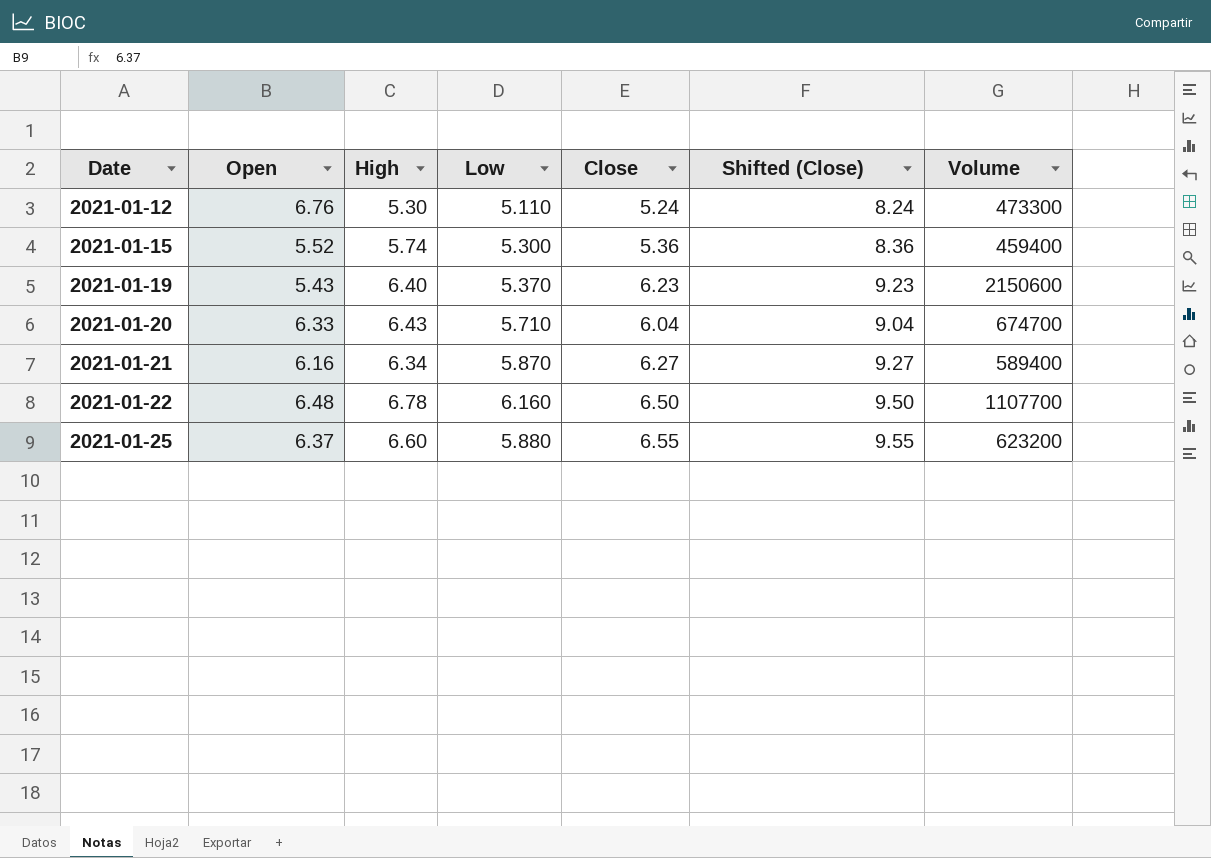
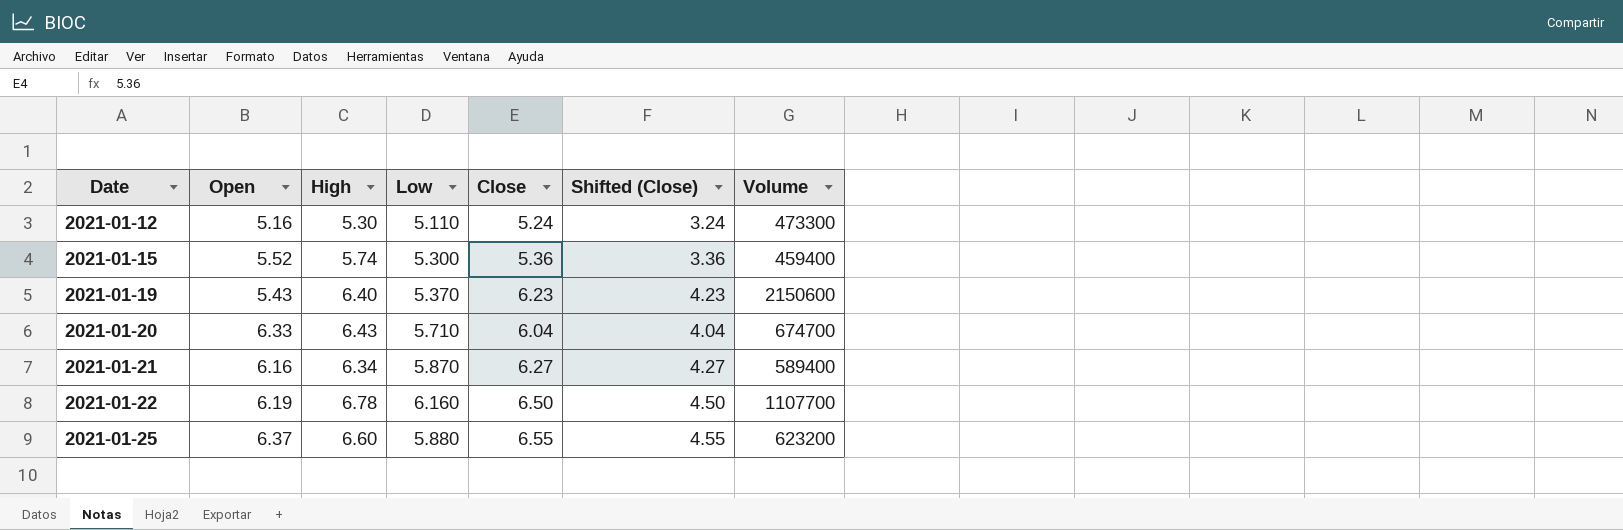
column Shifted (Close) | formula: [Close] + 3 -> [Close] - 2
2021-01-12 | Open: 6.76 -> 5.16
2021-01-22 | Open: 6.48 -> 6.19

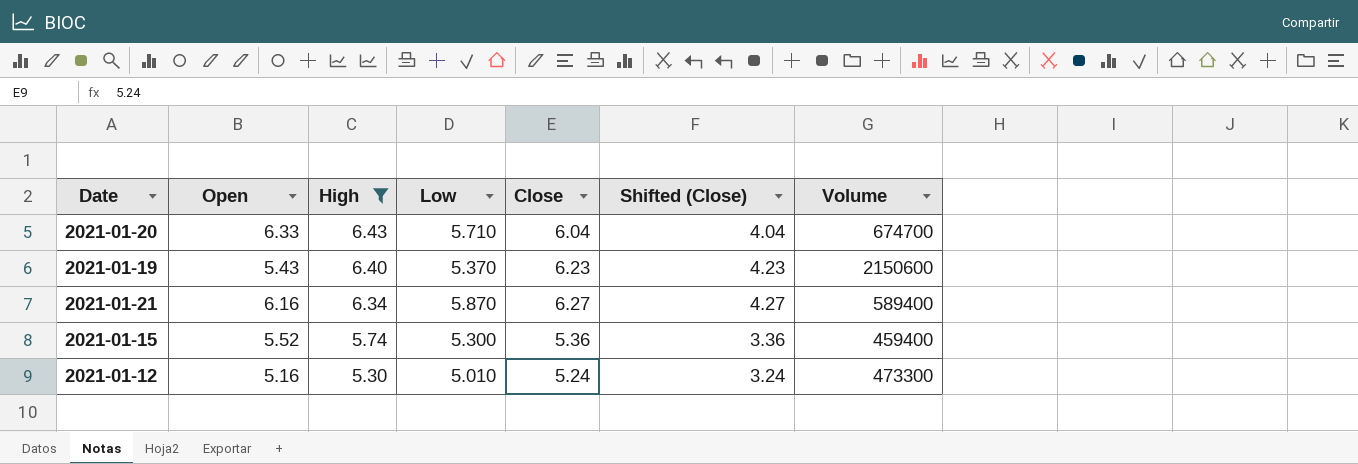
filter: none -> High <= 6.43
row order: Date ascending -> High descending
2021-01-12 | Low: 5.110 -> 5.010

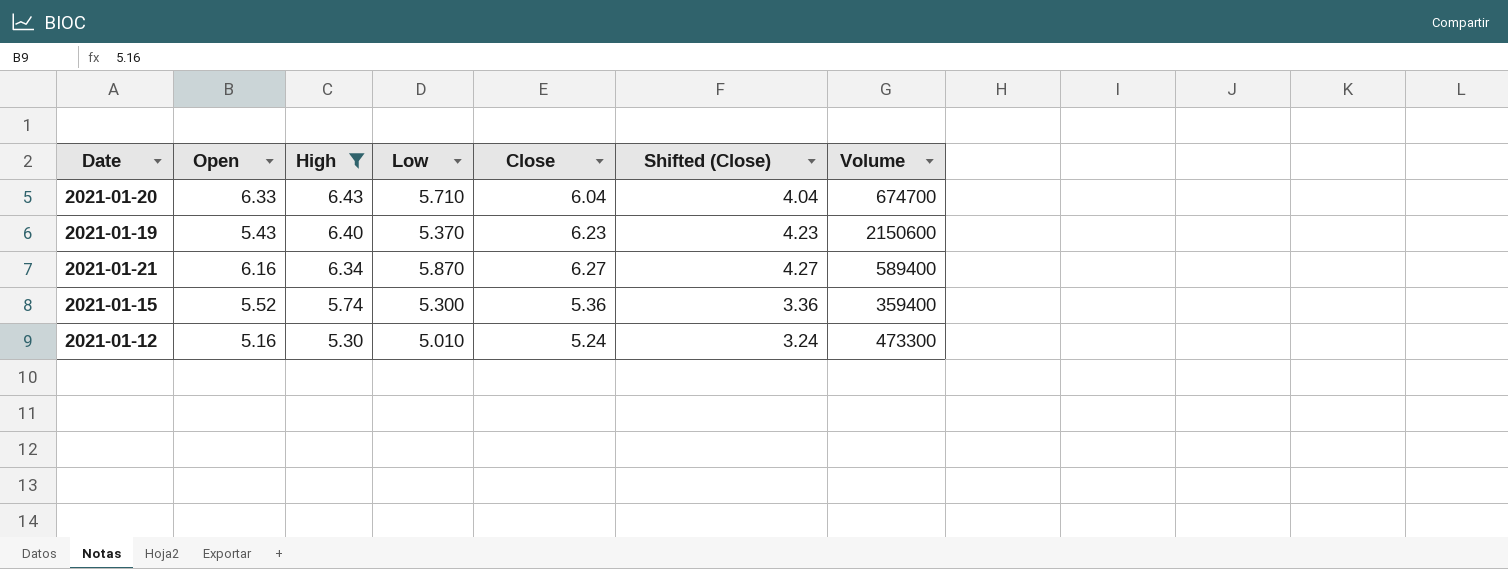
2021-01-15 | Volume: 459400 -> 359400

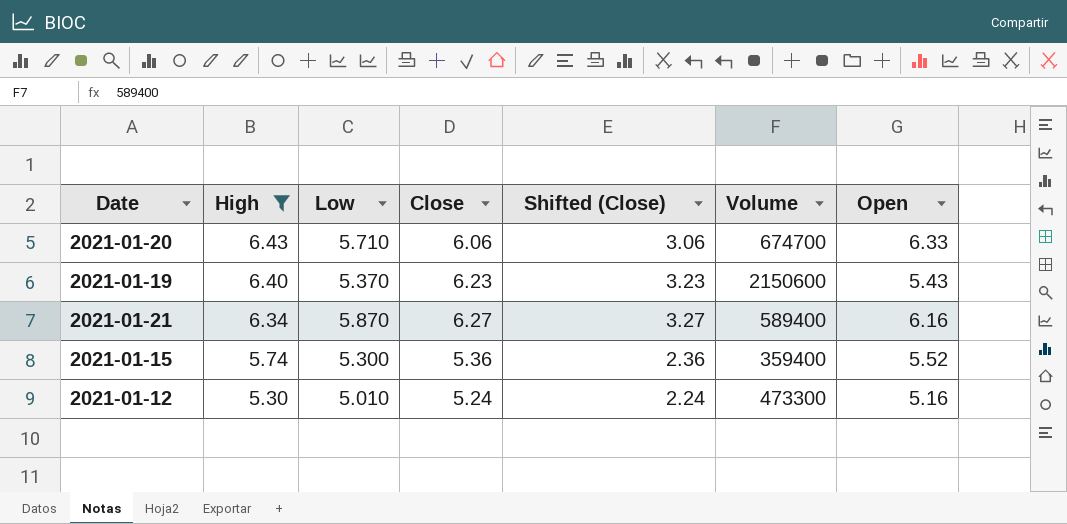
column Shifted (Close) | formula: [Close] - 2 -> [Close] - 3
column Open | position: 2 -> 7
2021-01-20 | Close: 6.04 -> 6.06

